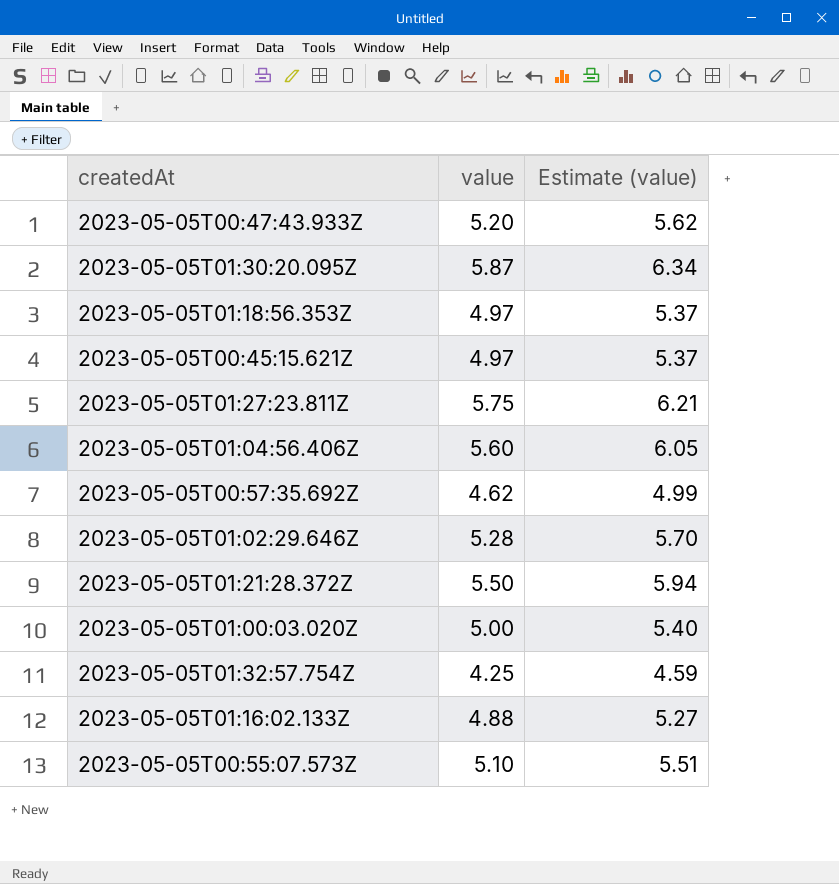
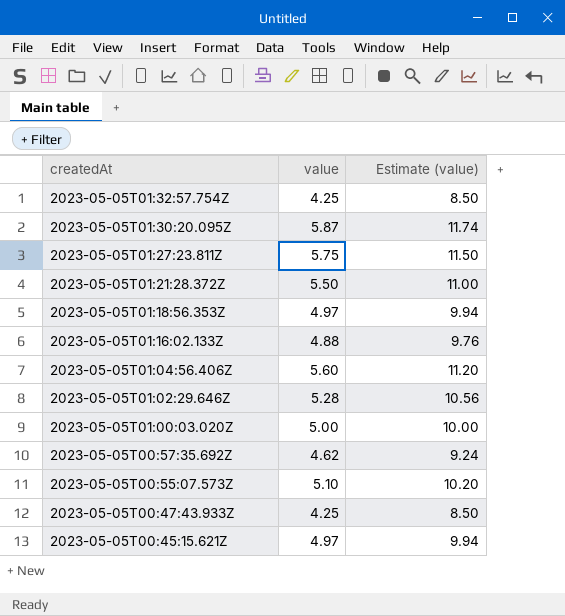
row order: none -> createdAt descending
column Estimate (value) | formula: [value] * 1.08 -> [value] * 2
2023-05-05T00:47:43.933Z | value: 5.20 -> 4.25

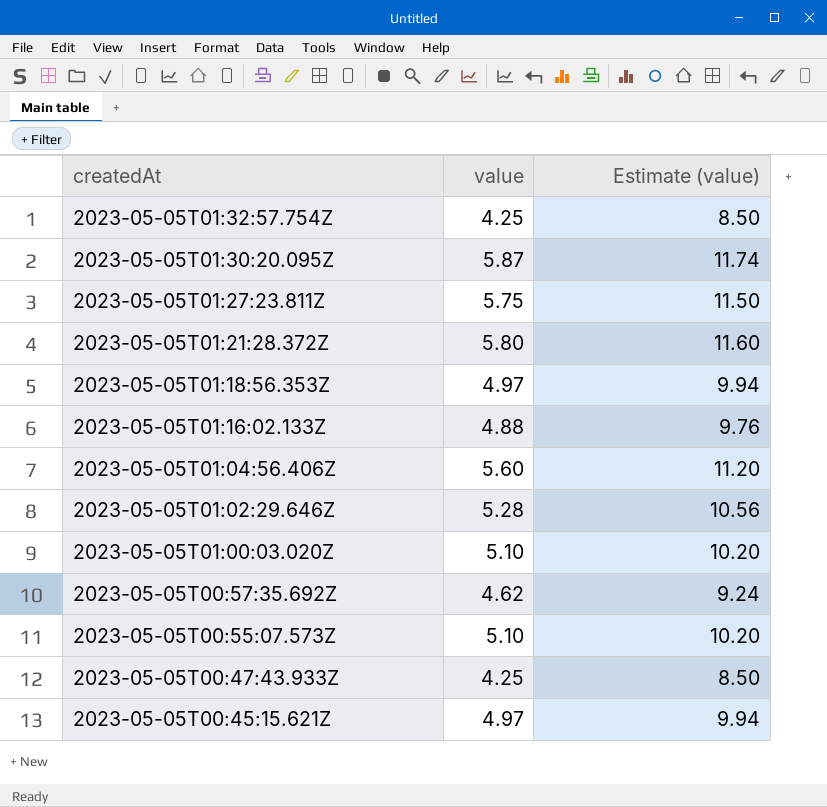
2023-05-05T01:21:28.372Z | value: 5.50 -> 5.80
2023-05-05T01:21:28.372Z | Estimate (value): 11.00 -> 11.60
2023-05-05T01:00:03.020Z | value: 5.00 -> 5.10
2023-05-05T01:00:03.020Z | Estimate (value): 10.00 -> 10.20

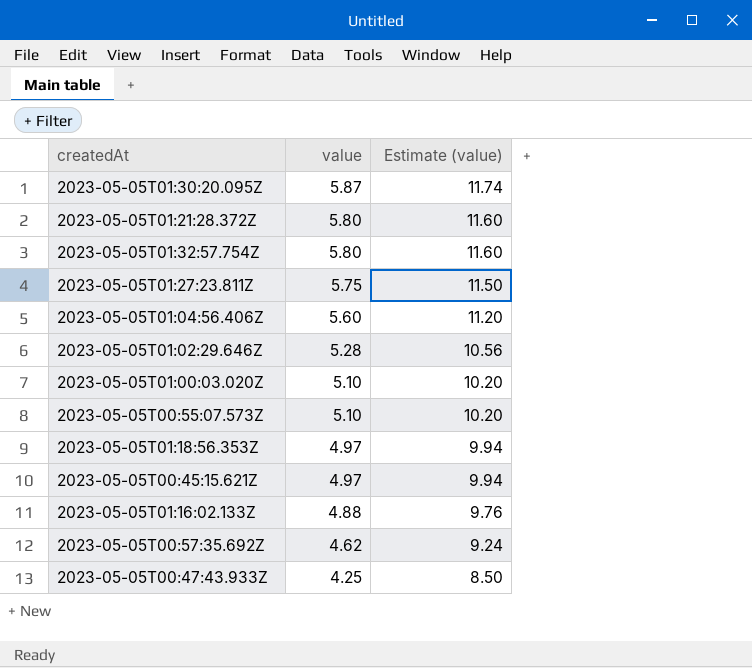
row order: createdAt descending -> value descending
2023-05-05T01:32:57.754Z | value: 4.25 -> 5.80
2023-05-05T01:32:57.754Z | Estimate (value): 8.50 -> 11.60

